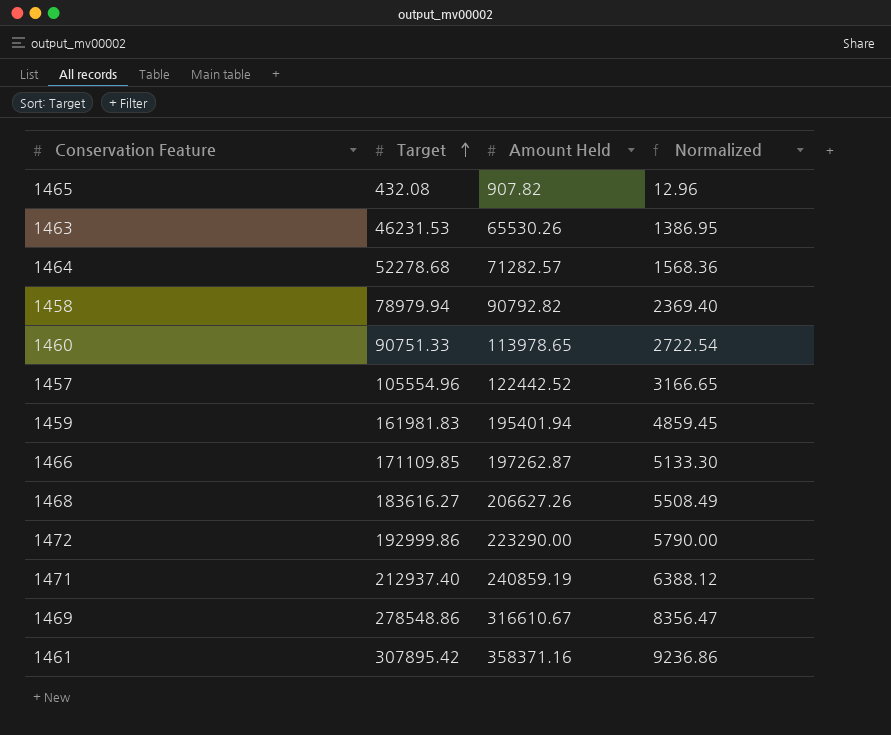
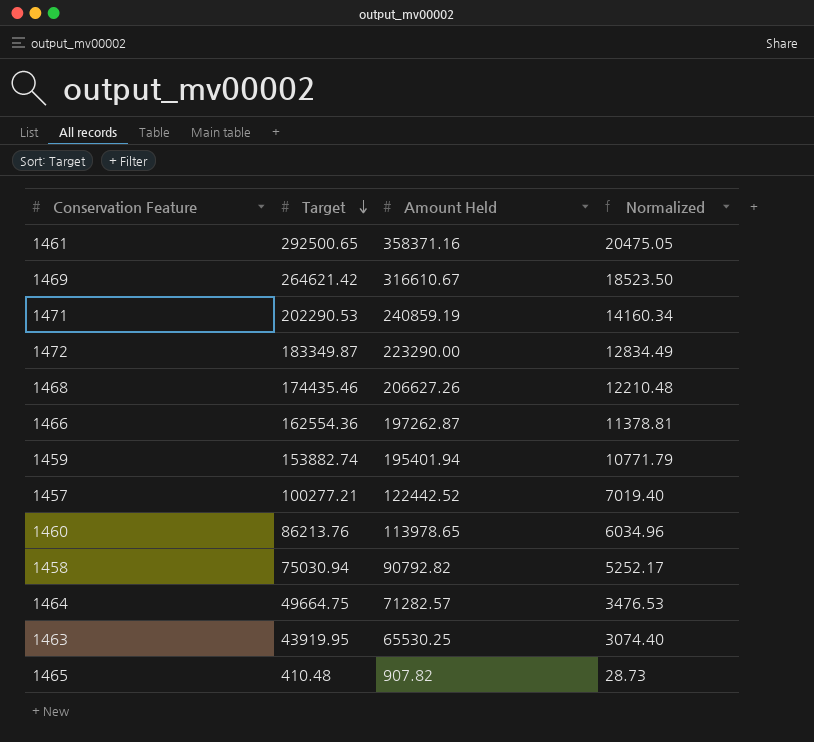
row order: Target ascending -> Target descending
column Normalized | formula: [Target] * 0.03 -> [Target] * 0.07
1461 | Target: 307895.42 -> 292500.65
1469 | Target: 278548.86 -> 264621.42
1471 | Target: 212937.40 -> 202290.53
1472 | Target: 192999.86 -> 183349.87
1468 | Target: 183616.27 -> 174435.46
1466 | Target: 171109.85 -> 162554.36
1459 | Target: 161981.83 -> 153882.74
1457 | Target: 105554.96 -> 100277.21
1460 | Target: 90751.33 -> 86213.76
1458 | Target: 78979.94 -> 75030.94
1464 | Target: 52278.68 -> 49664.75
1463 | Target: 46231.53 -> 43919.95
1463 | Amount Held: 65530.26 -> 65530.25
1465 | Target: 432.08 -> 410.48

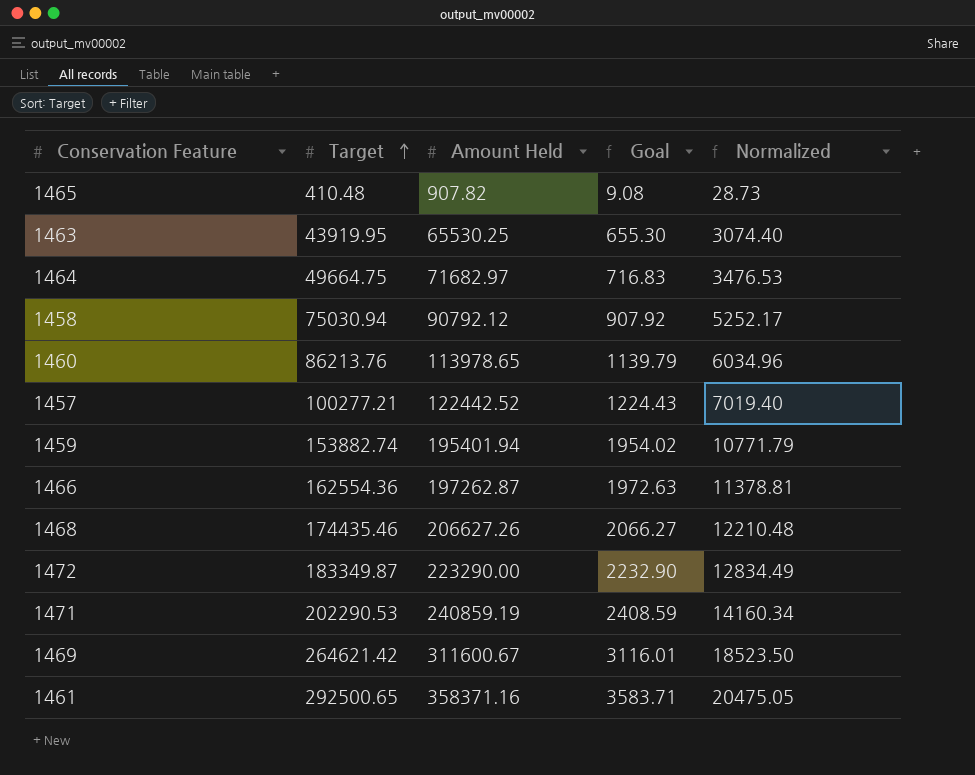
row order: Target descending -> Target ascending
column Goal | formula: none -> [Amount Held] * 0.01
1464 | Amount Held: 71282.57 -> 71682.97
1458 | Amount Held: 90792.82 -> 90792.12
1469 | Amount Held: 316610.67 -> 311600.67

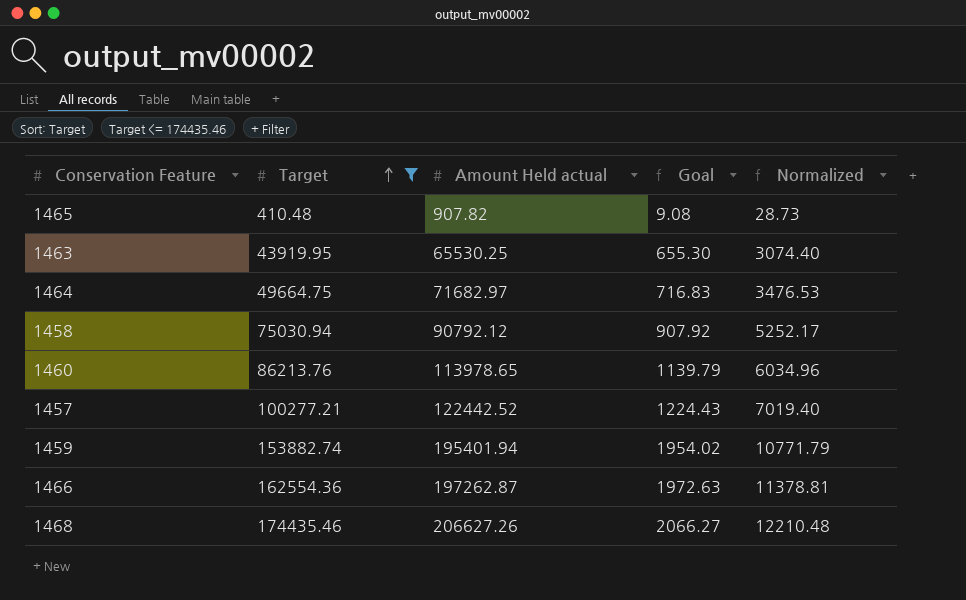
filter: none -> Target <= 174435.46
column name: Amount Held -> Amount Held actual

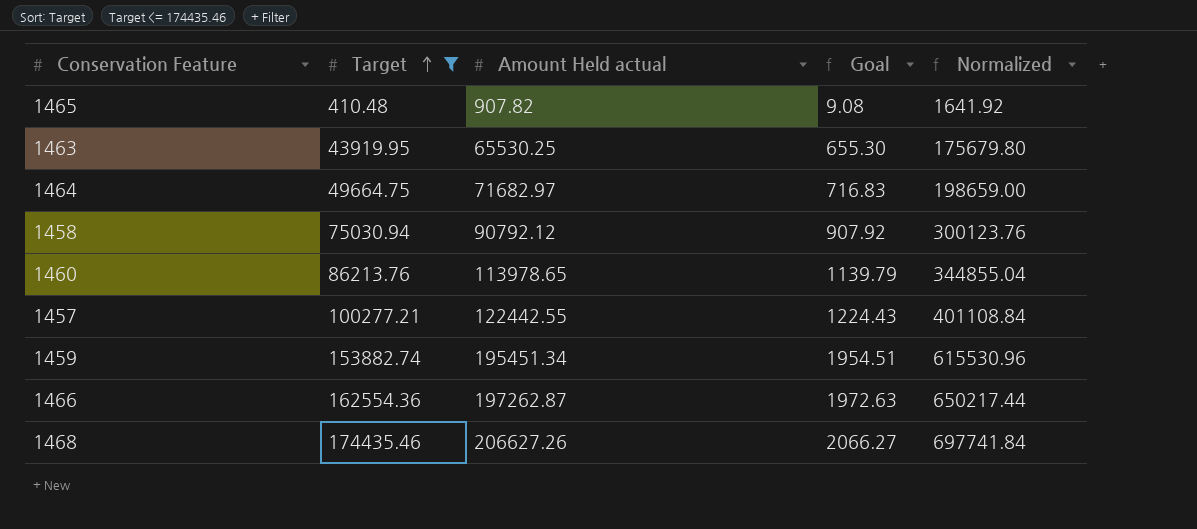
column Normalized | formula: [Target] * 0.07 -> [Target] * 4
1457 | Amount Held actual: 122442.52 -> 122442.55
1459 | Amount Held actual: 195401.94 -> 195451.34
1459 | Goal: 1954.02 -> 1954.51

